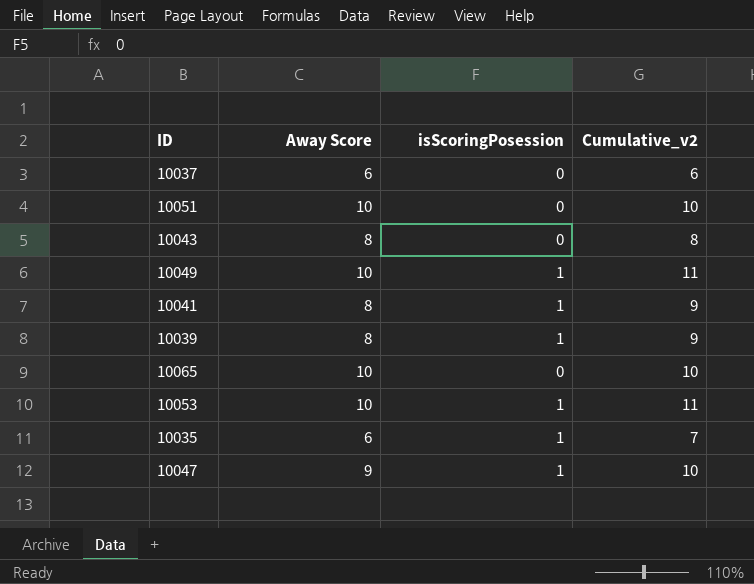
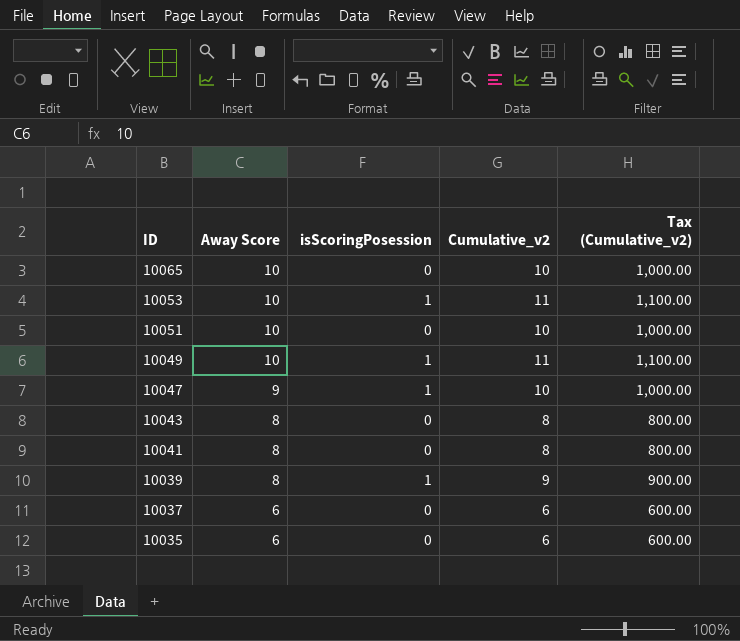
row order: none -> ID descending
column Tax (Cumulative_v2) | formula: none -> [Cumulative_v2] * 100
10041 | isScoringPosession: 1 -> 0
10041 | Cumulative_v2: 9 -> 8
10035 | isScoringPosession: 1 -> 0
10035 | Cumulative_v2: 7 -> 6

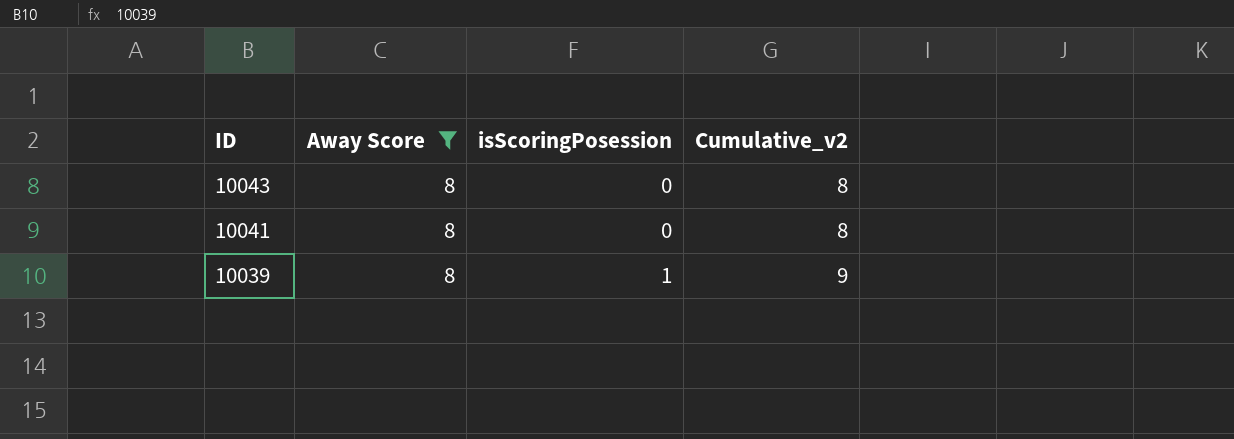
filter: none -> Away Score = 8
column Tax (Cumulative_v2) | formula: [Cumulative_v2] * 100 -> none

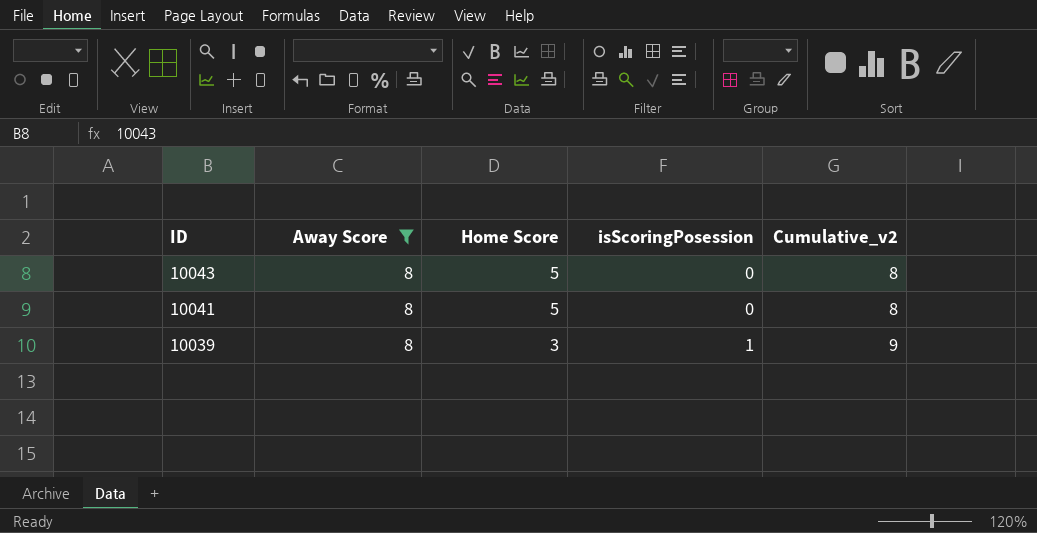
column Home Score | position: none -> 3

